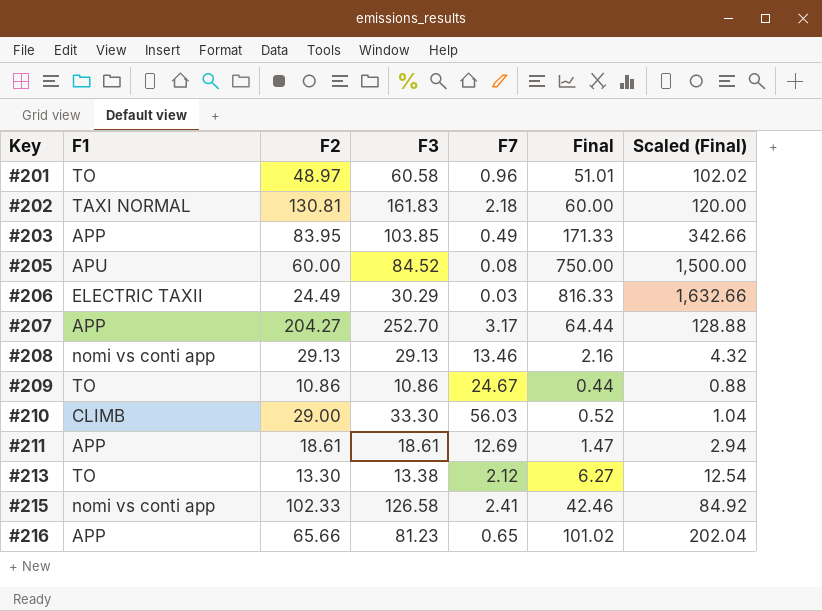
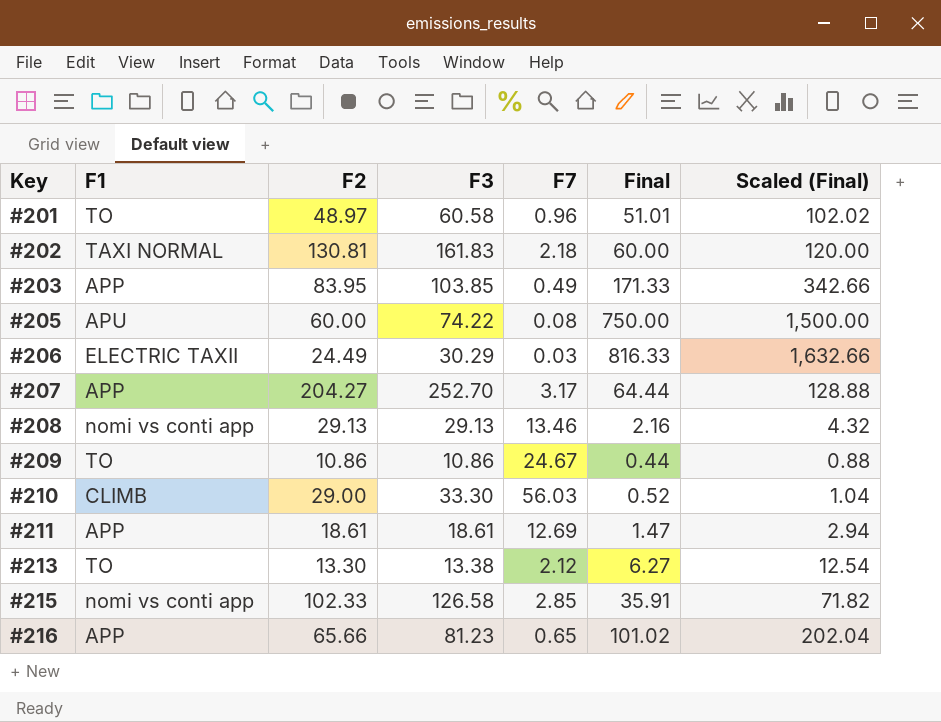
#205 | F3: 84.52 -> 74.22
#215 | F7: 2.41 -> 2.85
#215 | Final: 42.46 -> 35.91
#215 | Scaled (Final): 84.92 -> 71.82

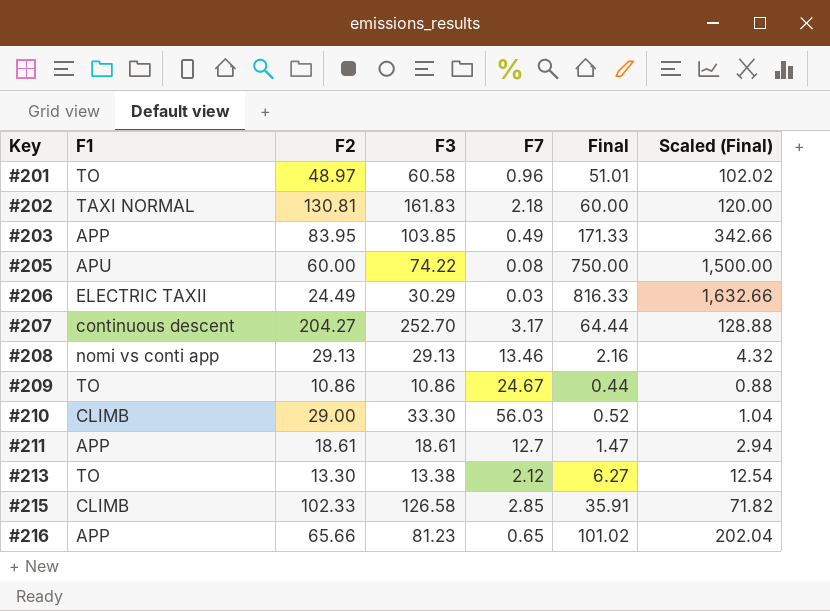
#207 | F1: APP -> continuous descent
#211 | F7: 12.69 -> 12.7
#215 | F1: nomi vs conti app -> CLIMB

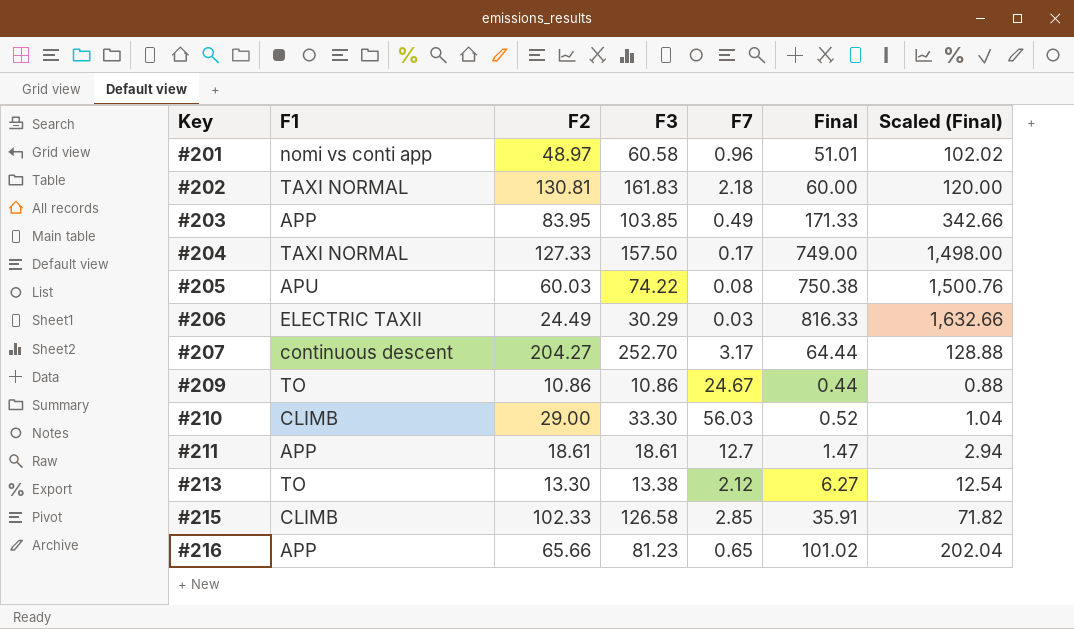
row #208: nomi vs conti app | 29.13 | 29.13 | 13.46 | 2.16 | 4.32 -> none
#201 | F1: TO -> nomi vs conti app
row #204: none -> TAXI NORMAL | 127.33 | 157.50 | 0.17 | 749.00 | 1,498.00
#205 | F2: 60.00 -> 60.03
#205 | Final: 750.00 -> 750.38
#205 | Scaled (Final): 1,500.00 -> 1,500.76

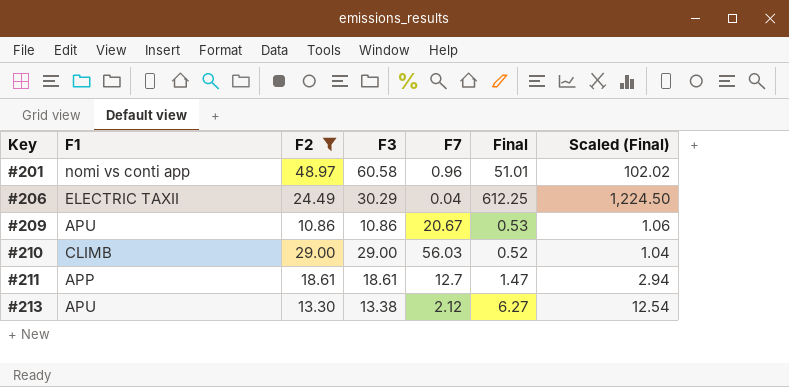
filter: none -> F2 <= 48.97
#206 | F7: 0.03 -> 0.04
#206 | Final: 816.33 -> 612.25
#206 | Scaled (Final): 1,632.66 -> 1,224.50
#209 | F1: TO -> APU
#209 | F7: 24.67 -> 20.67
#209 | Final: 0.44 -> 0.53
#209 | Scaled (Final): 0.88 -> 1.06
#210 | F3: 33.30 -> 29.00
#213 | F1: TO -> APU

